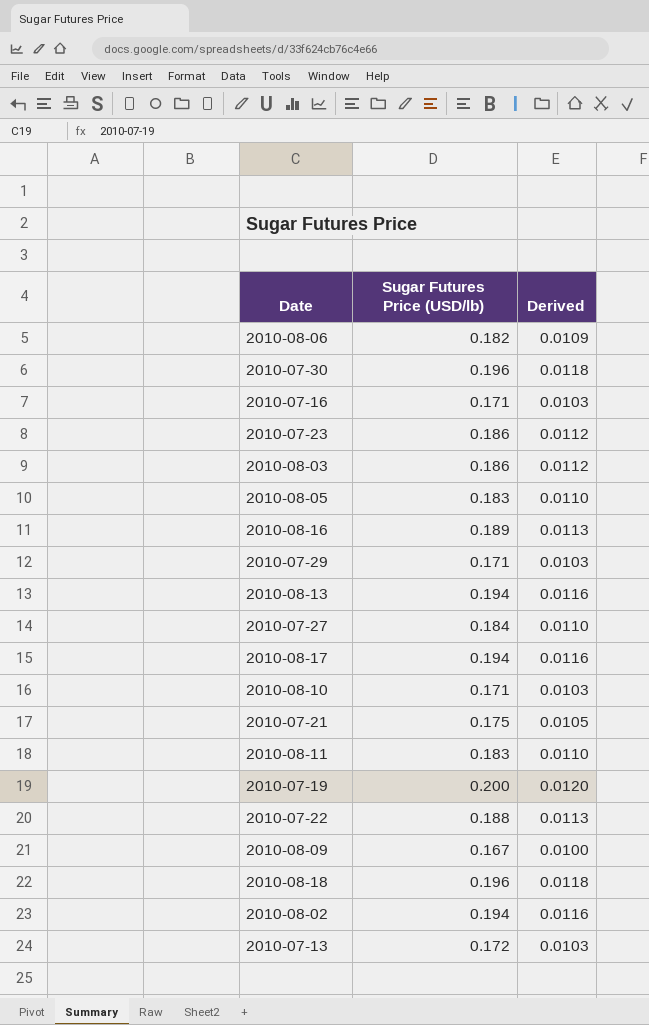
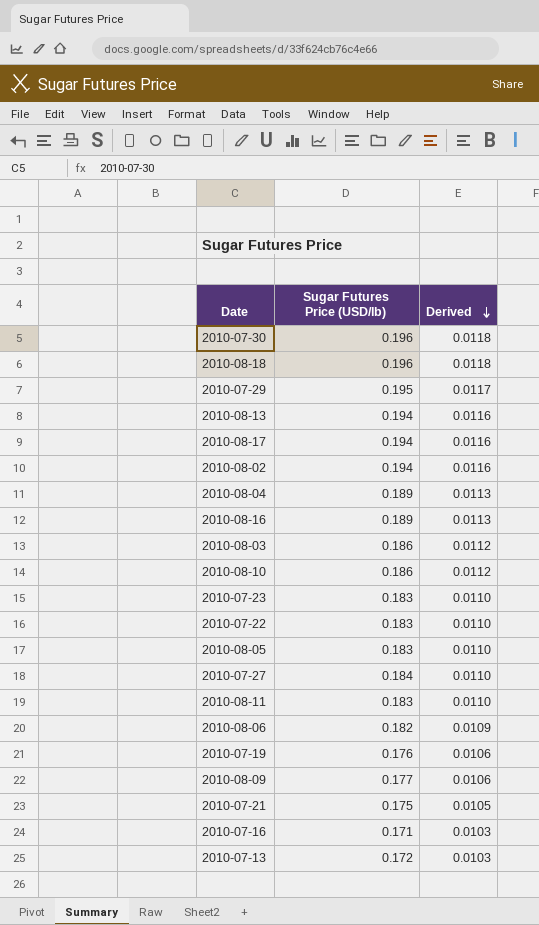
row order: none -> Derived descending
2010-07-29 | Sugar Futures Price (USD/lb): 0.171 -> 0.195
2010-07-29 | Derived: 0.0103 -> 0.0117
row 2010-08-04: none -> 0.189 | 0.0113
2010-08-10 | Sugar Futures Price (USD/lb): 0.171 -> 0.186
2010-08-10 | Derived: 0.0103 -> 0.0112
2010-07-23 | Sugar Futures Price (USD/lb): 0.186 -> 0.183
2010-07-23 | Derived: 0.0112 -> 0.0110
2010-07-22 | Sugar Futures Price (USD/lb): 0.188 -> 0.183
2010-07-22 | Derived: 0.0113 -> 0.0110
2010-07-19 | Sugar Futures Price (USD/lb): 0.200 -> 0.176
2010-07-19 | Derived: 0.0120 -> 0.0106
2010-08-09 | Sugar Futures Price (USD/lb): 0.167 -> 0.177
2010-08-09 | Derived: 0.0100 -> 0.0106

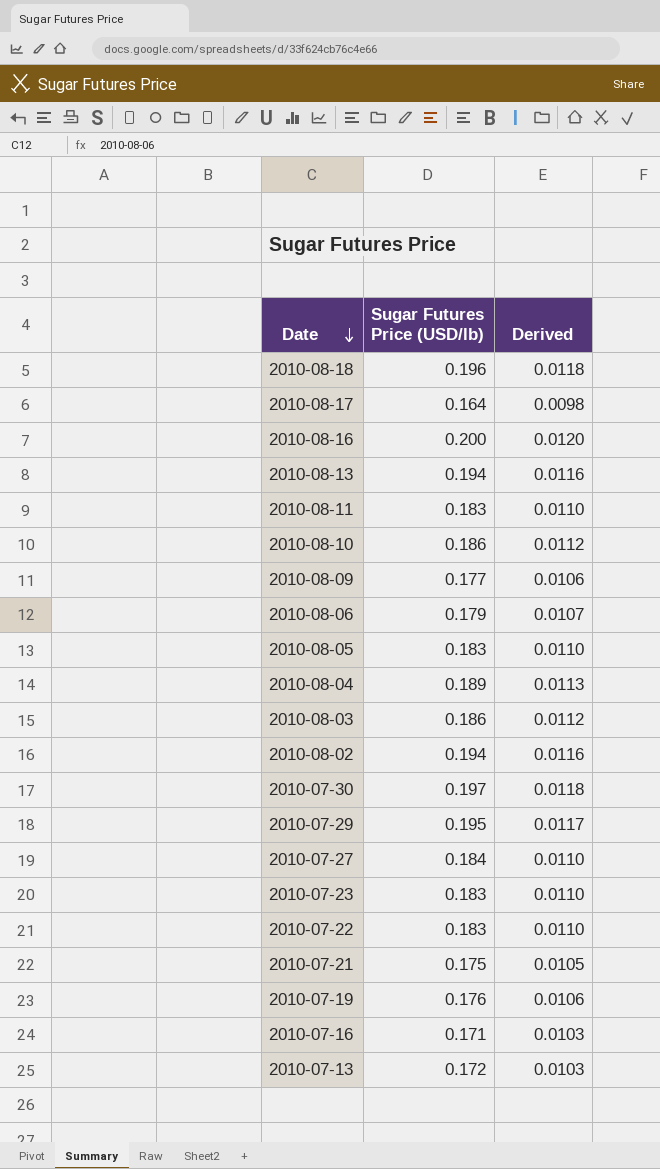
row order: Derived descending -> Date descending
2010-08-17 | Sugar Futures Price (USD/lb): 0.194 -> 0.164
2010-08-17 | Derived: 0.0116 -> 0.0098
2010-08-16 | Sugar Futures Price (USD/lb): 0.189 -> 0.200
2010-08-16 | Derived: 0.0113 -> 0.0120
2010-08-06 | Sugar Futures Price (USD/lb): 0.182 -> 0.179
2010-08-06 | Derived: 0.0109 -> 0.0107
2010-07-30 | Sugar Futures Price (USD/lb): 0.196 -> 0.197

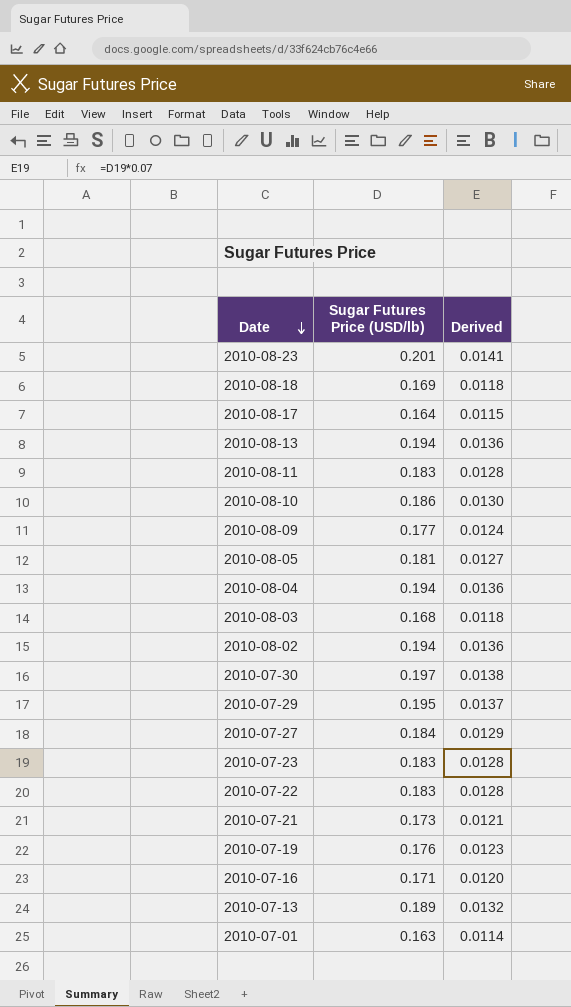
column Derived | formula: [Sugar Futures Price (USD/lb)] * 0.06 -> [Sugar Futures Price (USD/lb)] * 0.07
row 2010-08-16: 0.200 | 0.0120 -> none
row 2010-08-06: 0.179 | 0.0107 -> none
row 2010-08-23: none -> 0.201 | 0.0141
2010-08-18 | Sugar Futures Price (USD/lb): 0.196 -> 0.169
2010-08-05 | Sugar Futures Price (USD/lb): 0.183 -> 0.181
2010-08-04 | Sugar Futures Price (USD/lb): 0.189 -> 0.194
2010-08-03 | Sugar Futures Price (USD/lb): 0.186 -> 0.168
2010-07-21 | Sugar Futures Price (USD/lb): 0.175 -> 0.173
2010-07-13 | Sugar Futures Price (USD/lb): 0.172 -> 0.189
row 2010-07-01: none -> 0.163 | 0.0114

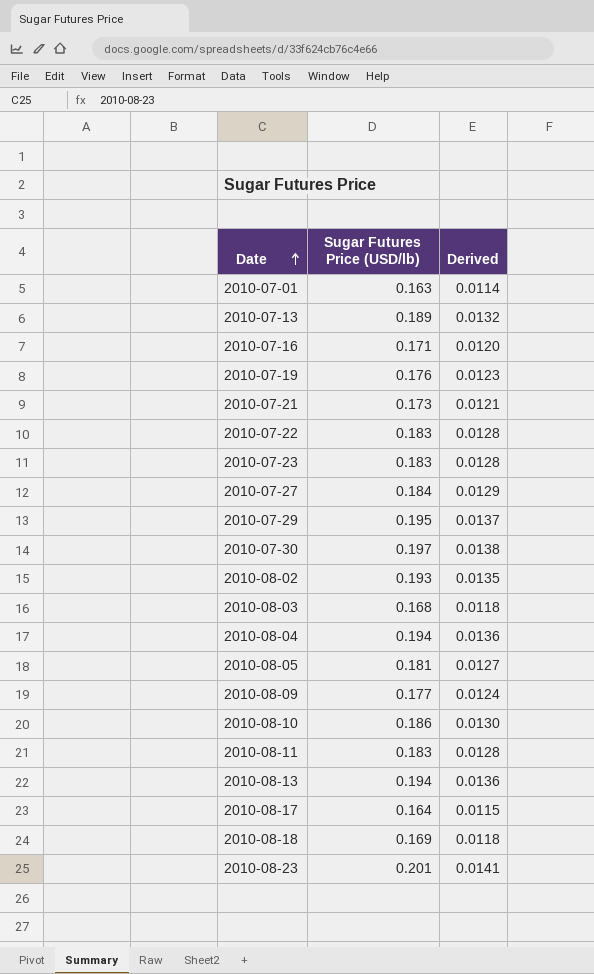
row order: Date descending -> Date ascending
2010-08-02 | Sugar Futures Price (USD/lb): 0.194 -> 0.193
2010-08-02 | Derived: 0.0136 -> 0.0135

